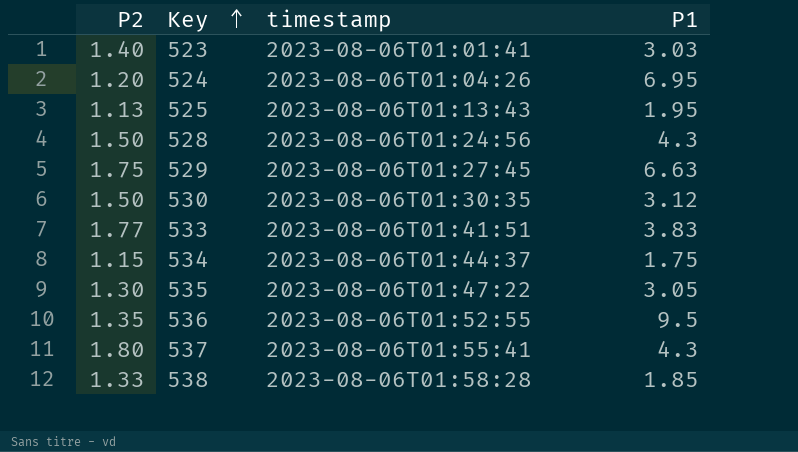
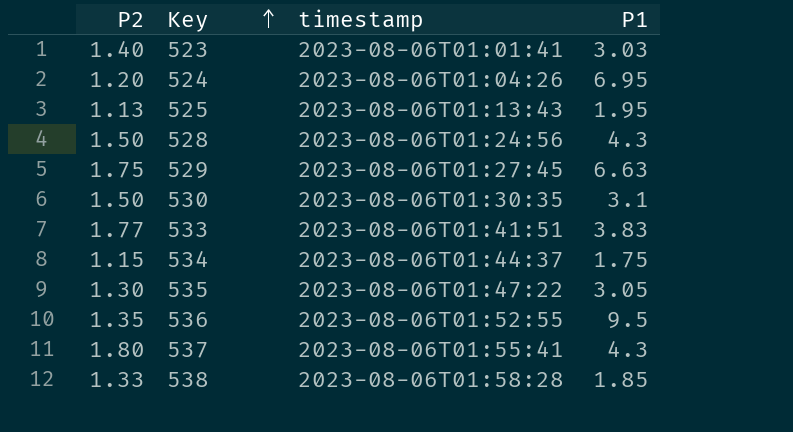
530 | P1: 3.12 -> 3.1

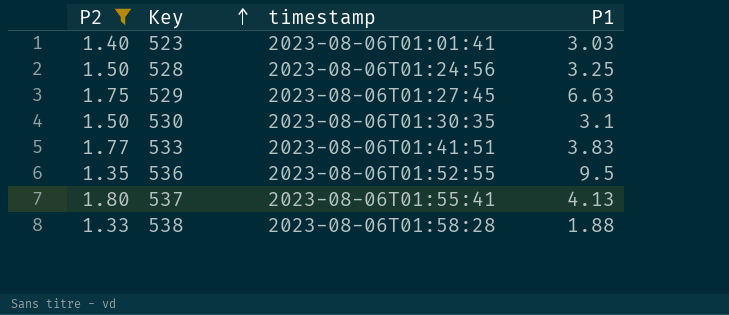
filter: none -> P2 >= 1.33
528 | P1: 4.3 -> 3.25
537 | P1: 4.3 -> 4.13
538 | P1: 1.85 -> 1.88

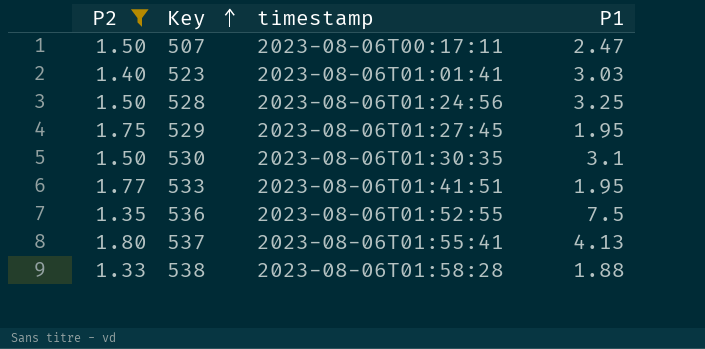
row 507: none -> 1.50 | 2023-08-06T00:17:11 | 2.47
529 | P1: 6.63 -> 1.95
533 | P1: 3.83 -> 1.95
536 | P1: 9.5 -> 7.5

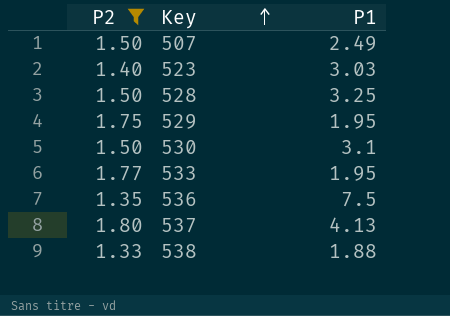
column timestamp | position: 3 -> none
507 | P1: 2.47 -> 2.49

